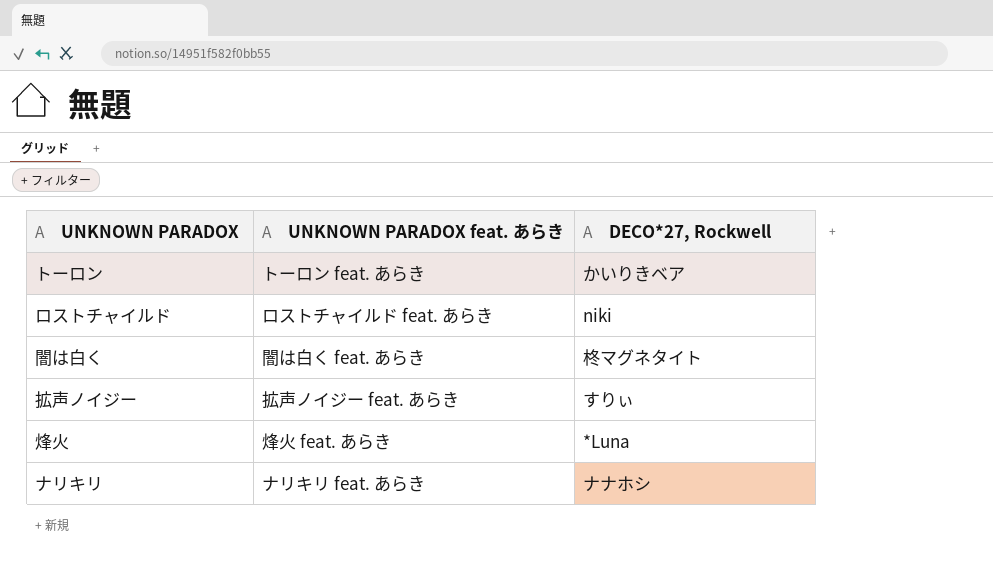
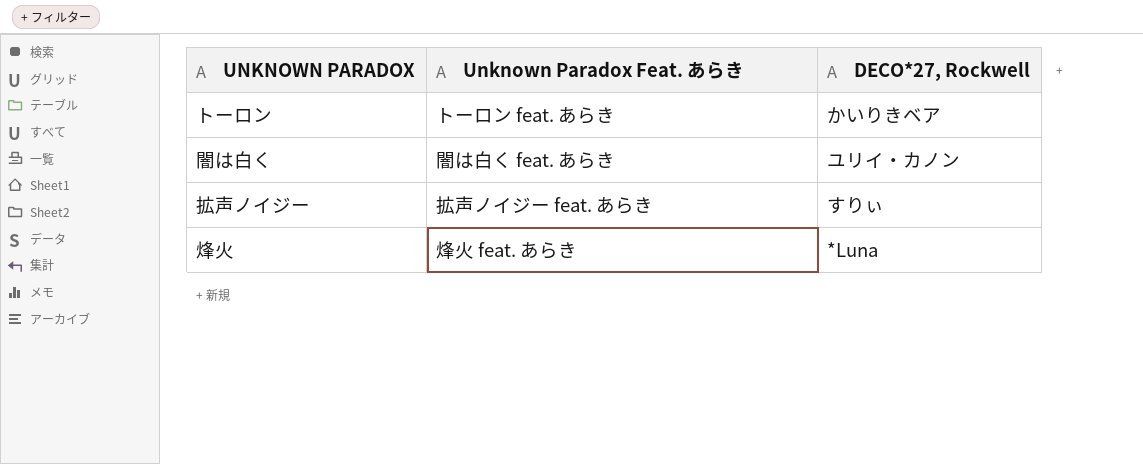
column name: UNKNOWN PARADOX feat. あらき -> Unknown Paradox Feat. あらき
row ロストチャイルド: ロストチャイルド feat. あらき | niki -> none
row ナリキリ: ナリキリ feat. あらき | ナナホシ -> none
闇は白く | DECO*27, Rockwell: 柊マグネタイト -> ユリイ・カノン

